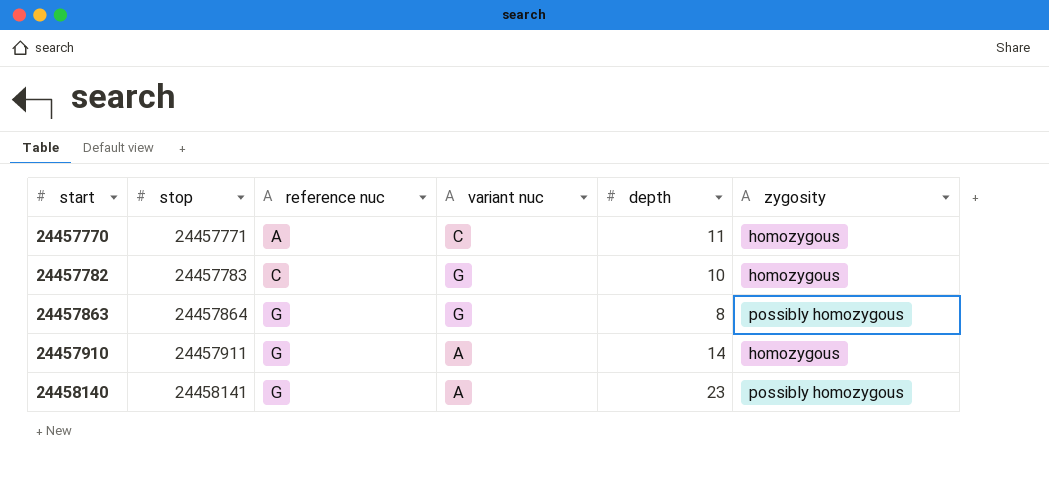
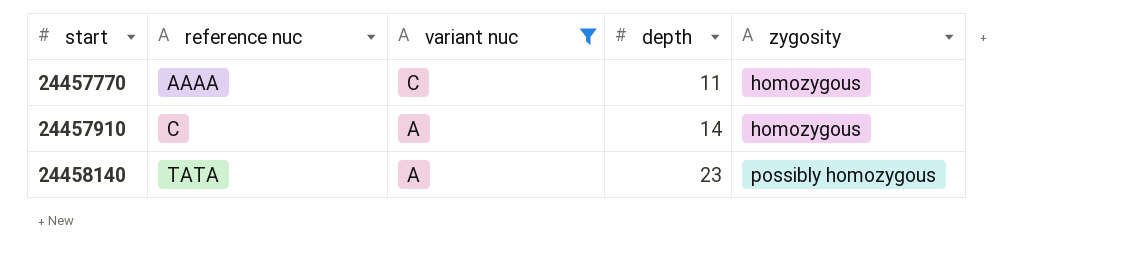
filter: none -> variant nuc != G
column stop | position: 2 -> none
24457770 | reference nuc: A -> AAAA
24457910 | reference nuc: G -> C
24458140 | reference nuc: G -> TATA

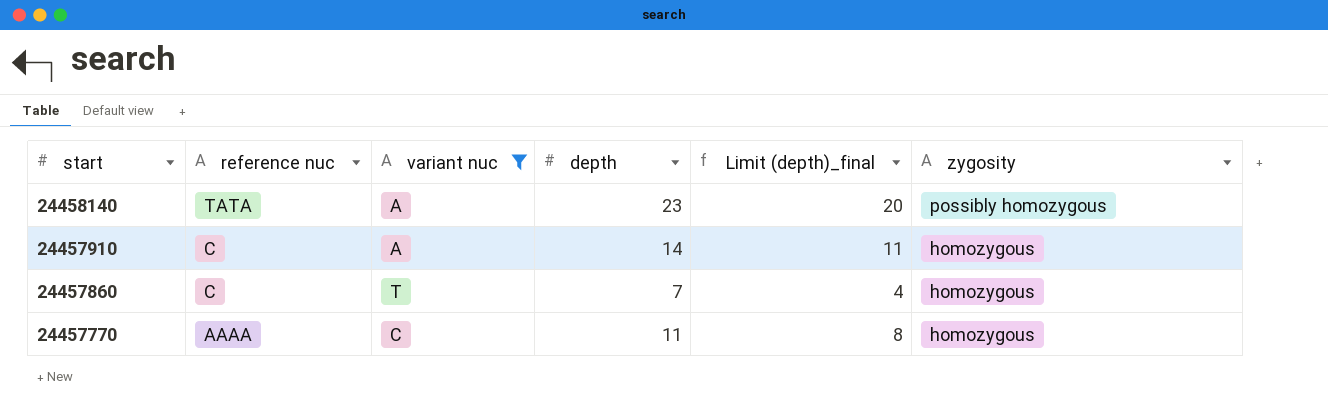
row order: start ascending -> start descending
column Limit (depth)_final | formula: none -> [depth] - 3
row 24457860: none -> C | T | 7 | 4 | homozygous

